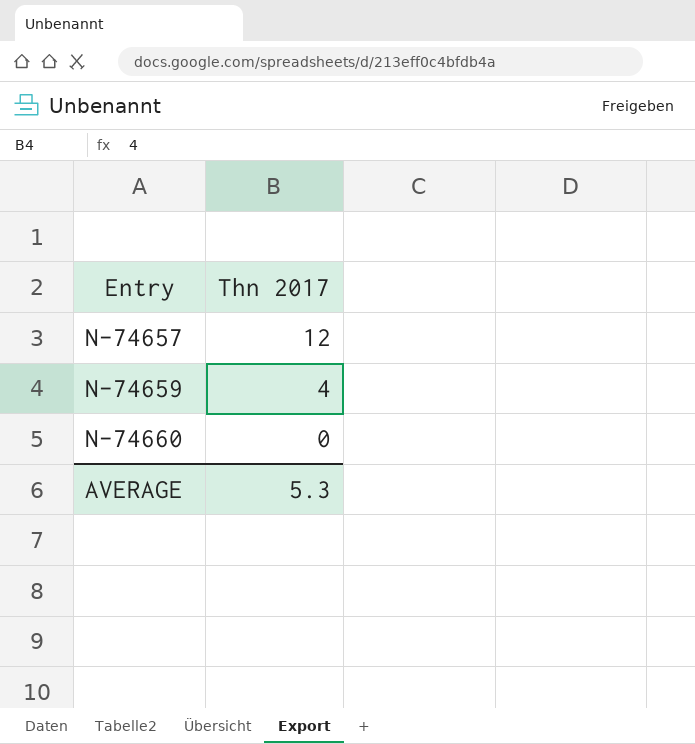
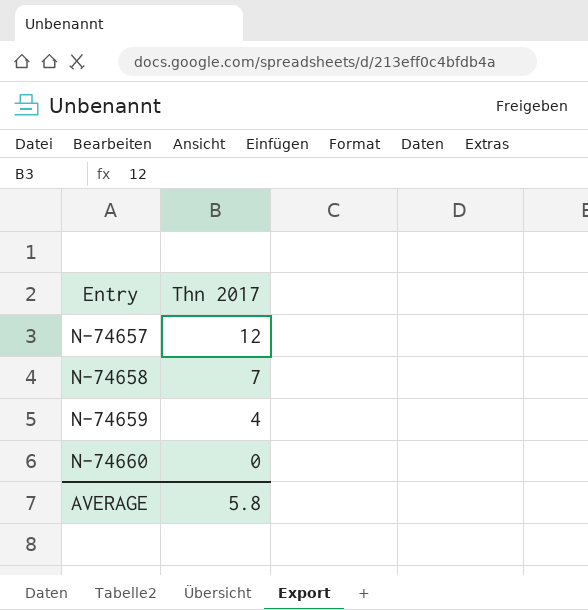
row N-74658: none -> 7
AVERAGE | Thn 2017: 5.3 -> 5.8

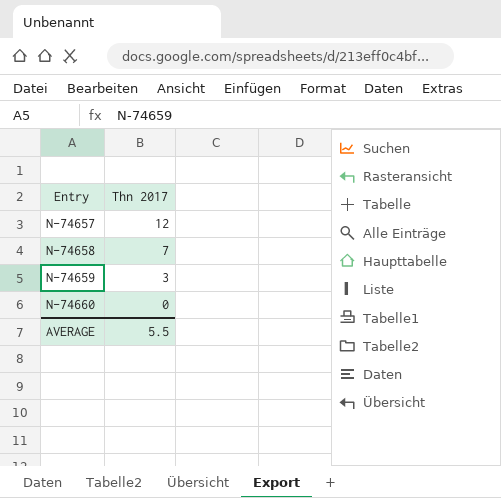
N-74659 | Thn 2017: 4 -> 3
AVERAGE | Thn 2017: 5.8 -> 5.5

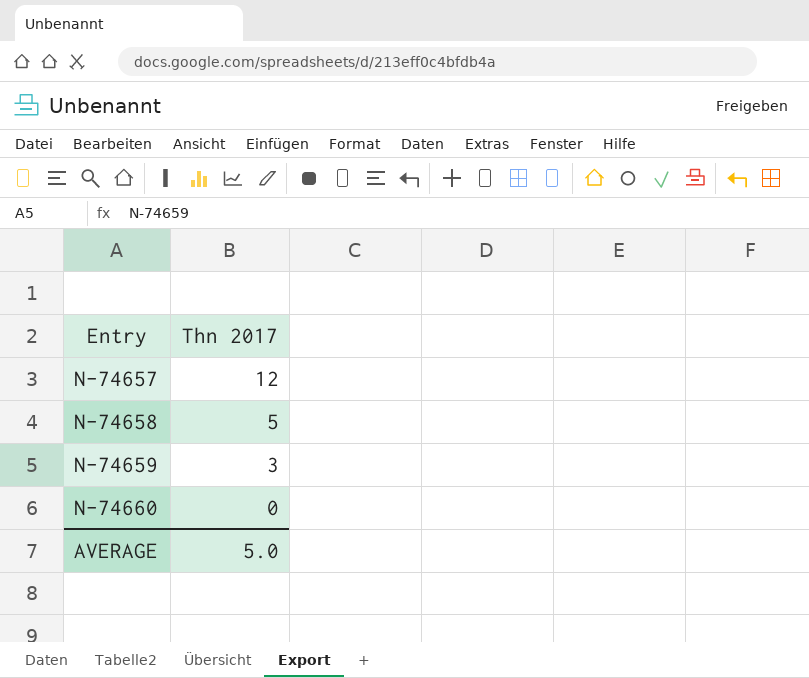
N-74658 | Thn 2017: 7 -> 5
AVERAGE | Thn 2017: 5.5 -> 5.0

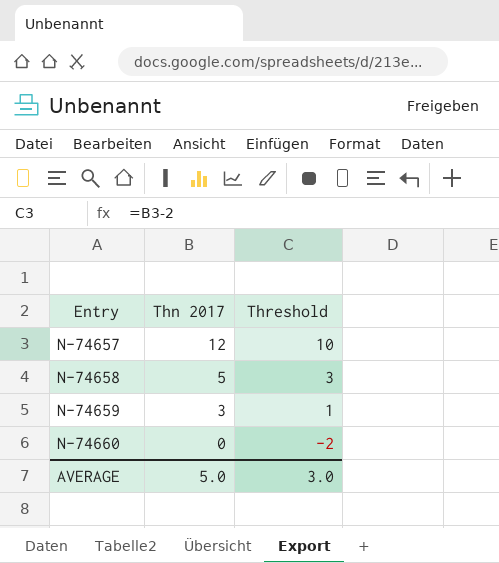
column Threshold | formula: none -> [Thn 2017] - 2

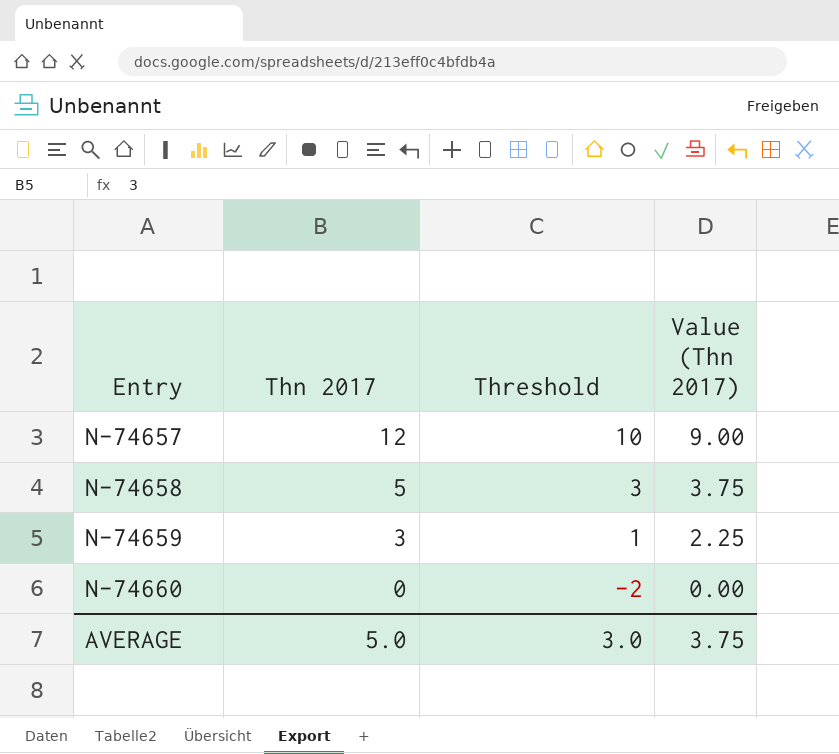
column Value (Thn 2017) | formula: none -> [Thn 2017] * 0.75

